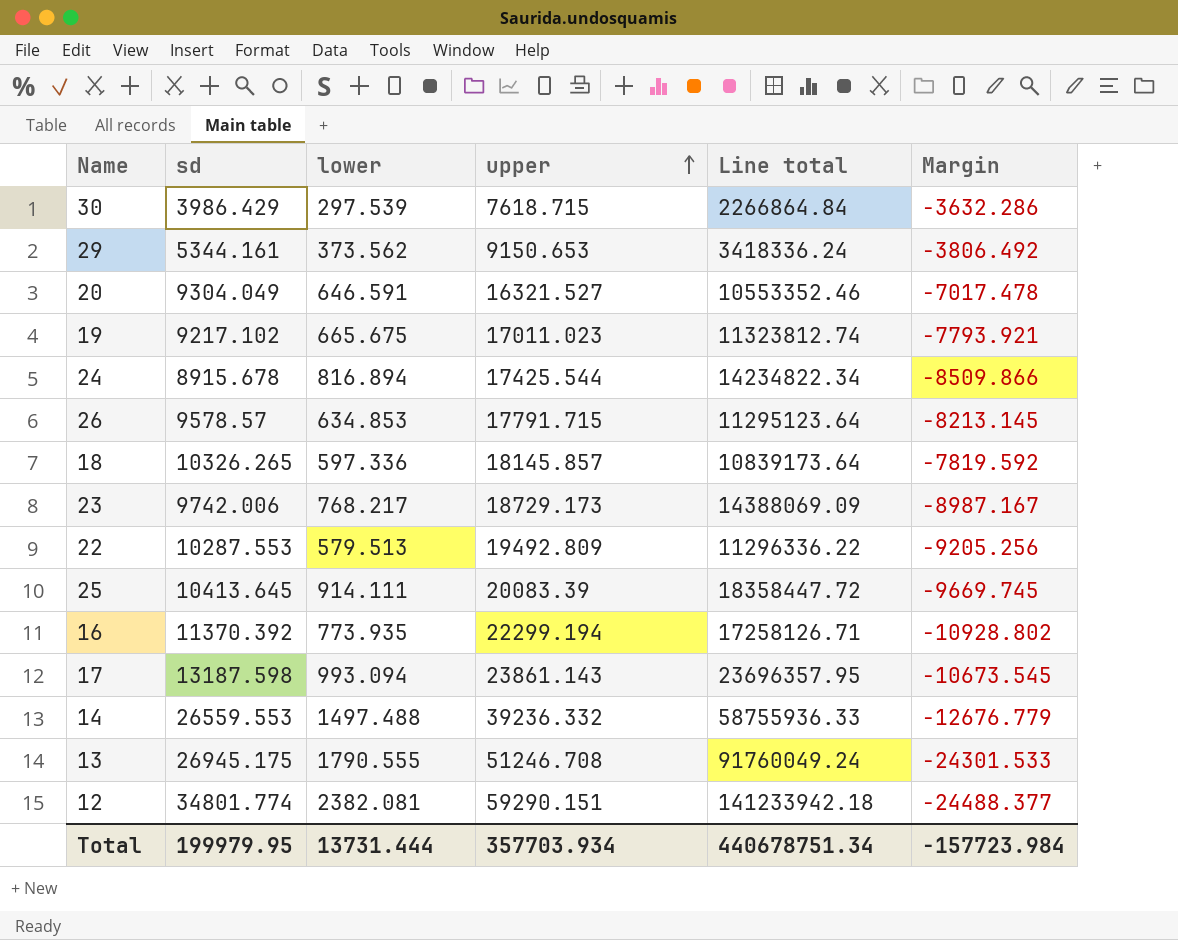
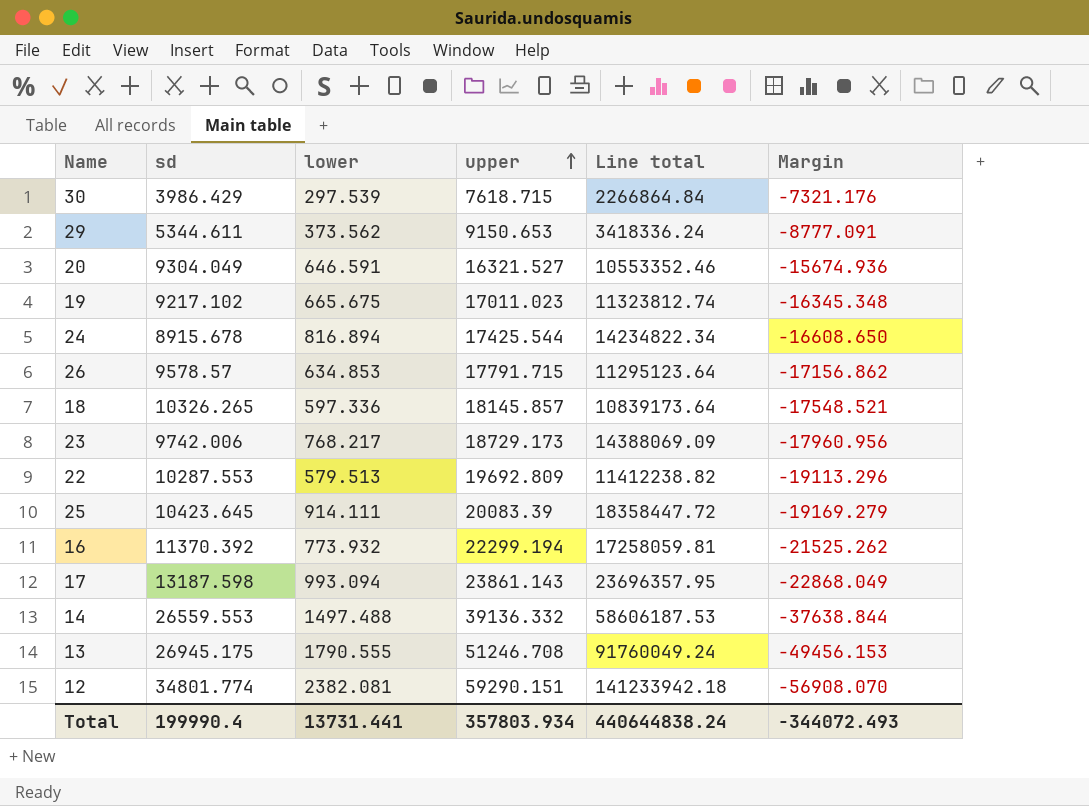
column Margin | formula: [sd] - [upper] -> [lower] - [upper]
29 | sd: 5344.161 -> 5344.611
22 | upper: 19492.809 -> 19692.809
22 | Line total: 11296336.22 -> 11412238.82
25 | sd: 10413.645 -> 10423.645
16 | lower: 773.935 -> 773.932
16 | Line total: 17258126.71 -> 17258059.81
14 | upper: 39236.332 -> 39136.332
14 | Line total: 58755936.33 -> 58606187.53
Total | sd: 199979.95 -> 199990.4
Total | lower: 13731.444 -> 13731.441
Total | upper: 357703.934 -> 357803.934
Total | Line total: 440678751.34 -> 440644838.24
Total | Margin: -157723.984 -> -344072.493

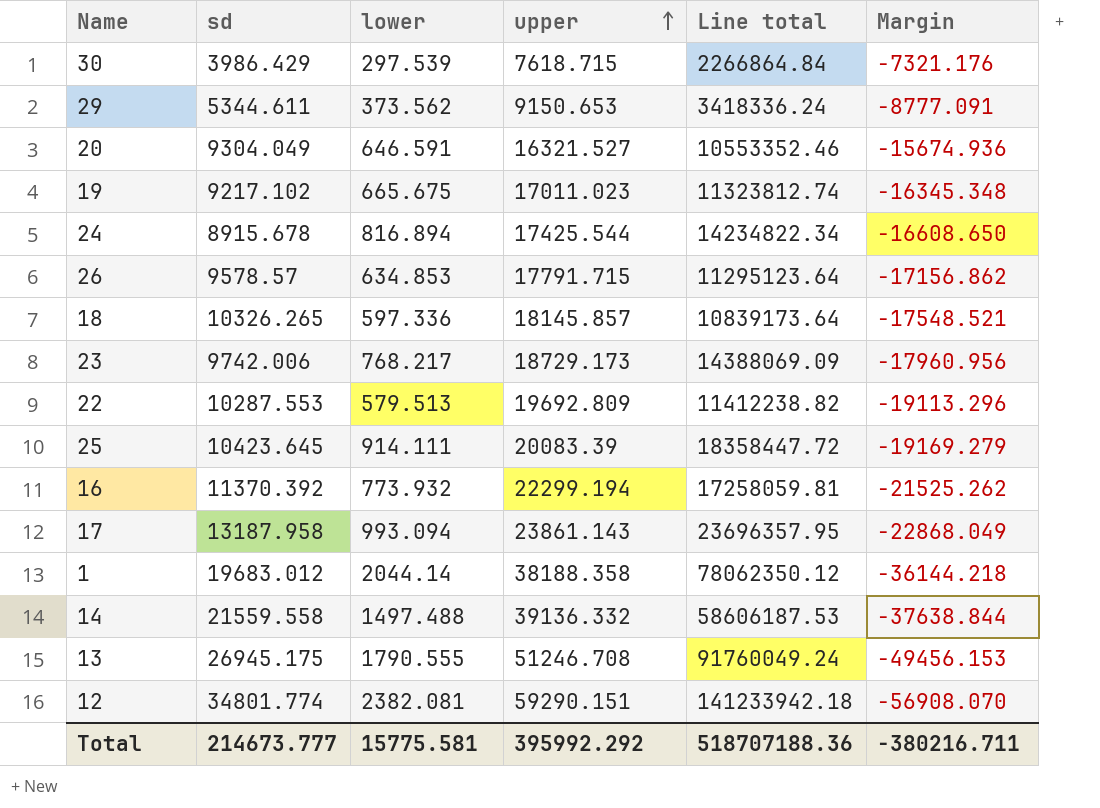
17 | sd: 13187.598 -> 13187.958
row 1: none -> 19683.012 | 2044.14 | 38188.358 | 78062350.12 | -36144.218
14 | sd: 26559.553 -> 21559.558
Total | sd: 199990.4 -> 214673.777
Total | lower: 13731.441 -> 15775.581
Total | upper: 357803.934 -> 395992.292
Total | Line total: 440644838.24 -> 518707188.36
Total | Margin: -344072.493 -> -380216.711

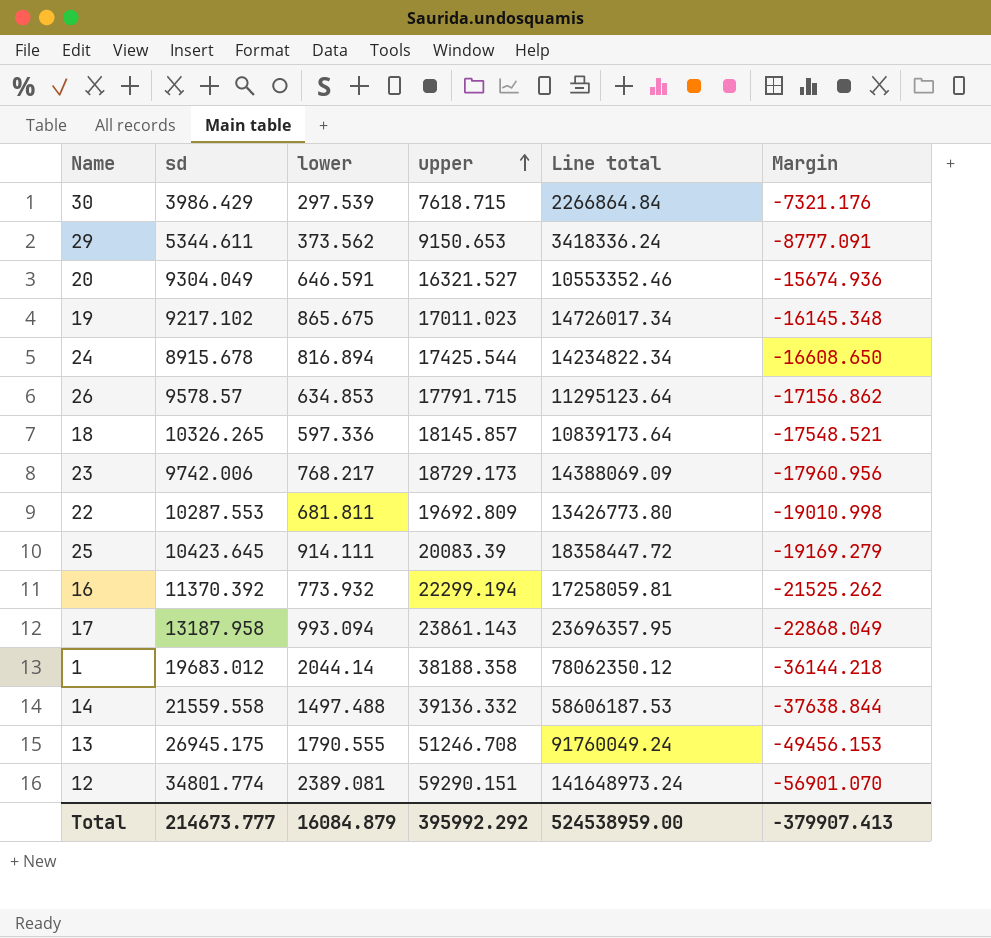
19 | lower: 665.675 -> 865.675
19 | Line total: 11323812.74 -> 14726017.34
19 | Margin: -16345.348 -> -16145.348
22 | lower: 579.513 -> 681.811
22 | Line total: 11412238.82 -> 13426773.80
22 | Margin: -19113.296 -> -19010.998
12 | lower: 2382.081 -> 2389.081
12 | Line total: 141233942.18 -> 141648973.24
12 | Margin: -56908.070 -> -56901.070
Total | lower: 15775.581 -> 16084.879
Total | Line total: 518707188.36 -> 524538959.00
Total | Margin: -380216.711 -> -379907.413

